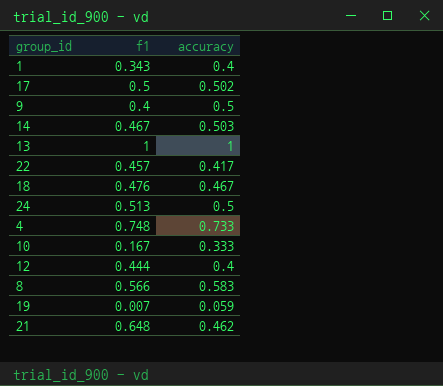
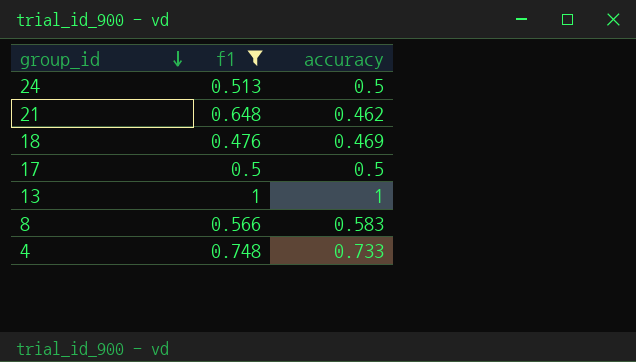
filter: none -> f1 >= 0.476
row order: none -> group_id descending
18 | accuracy: 0.467 -> 0.469
17 | accuracy: 0.502 -> 0.5

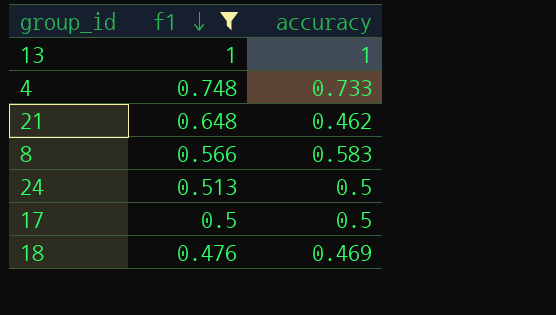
row order: group_id descending -> f1 descending

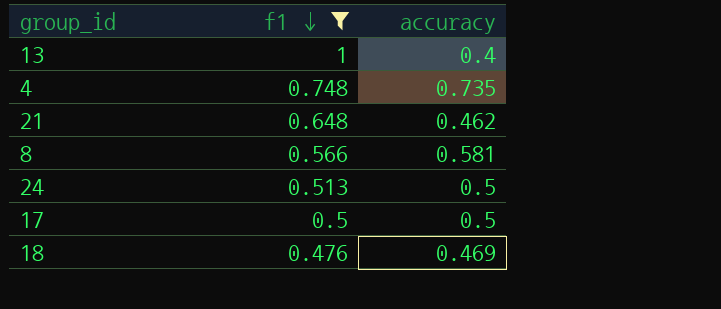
13 | accuracy: 1 -> 0.4
4 | accuracy: 0.733 -> 0.735
8 | accuracy: 0.583 -> 0.581

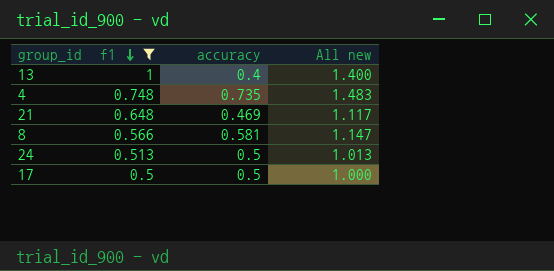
column All new | formula: none -> [f1] + [accuracy]
row 18: 0.476 | 0.469 -> none
21 | accuracy: 0.462 -> 0.469

